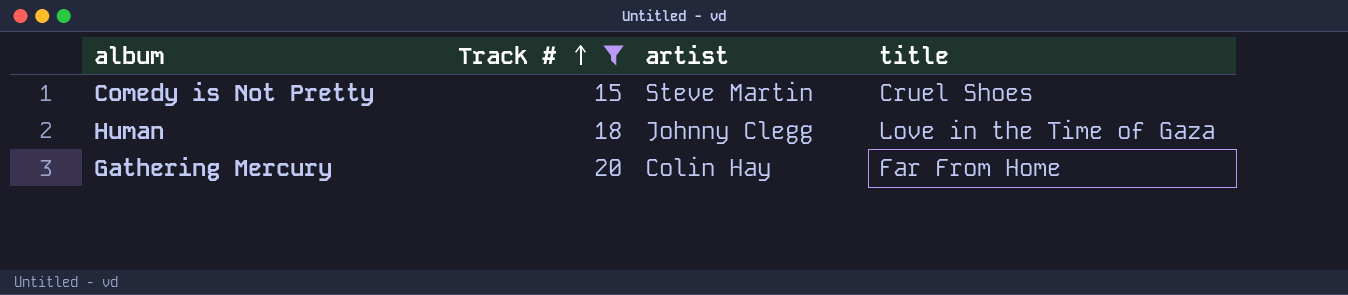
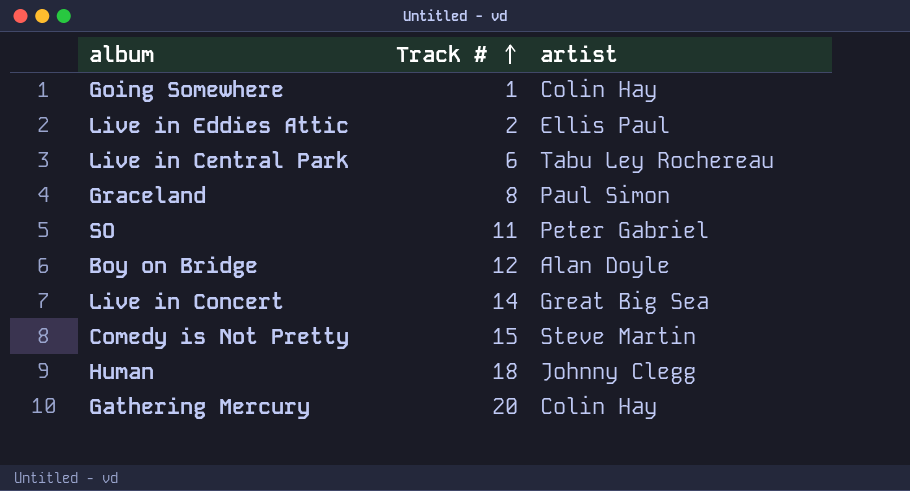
filter: Track # >= 15 -> none
column title | position: 4 -> none

